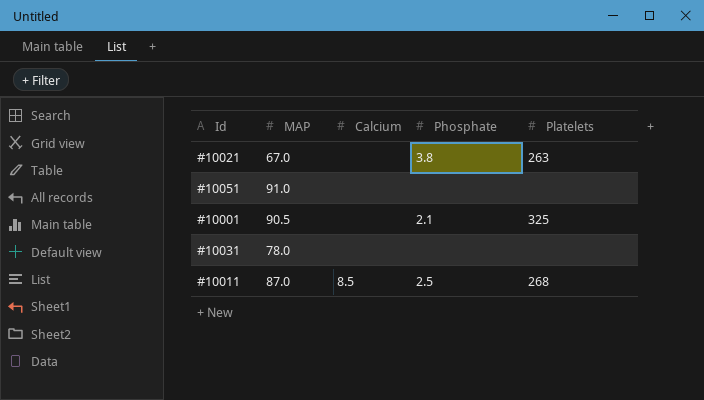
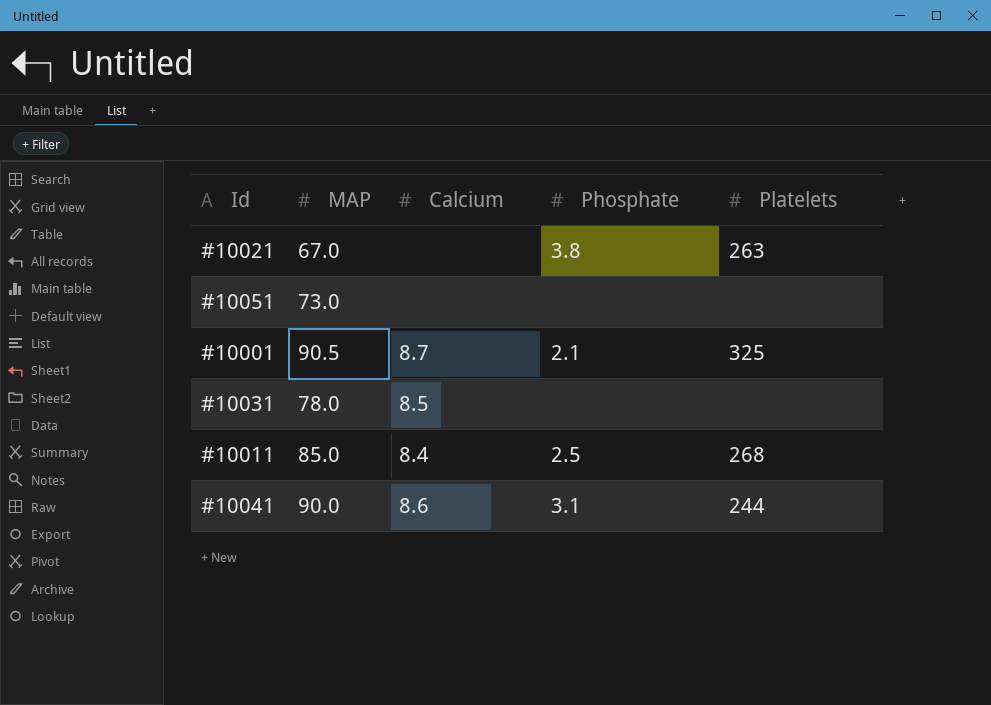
#10051 | MAP: 91.0 -> 73.0
#10001 | Calcium: none -> 8.7
#10031 | Calcium: none -> 8.5
#10011 | MAP: 87.0 -> 85.0
#10011 | Calcium: 8.5 -> 8.4
row #10041: none -> 90.0 | 8.6 | 3.1 | 244

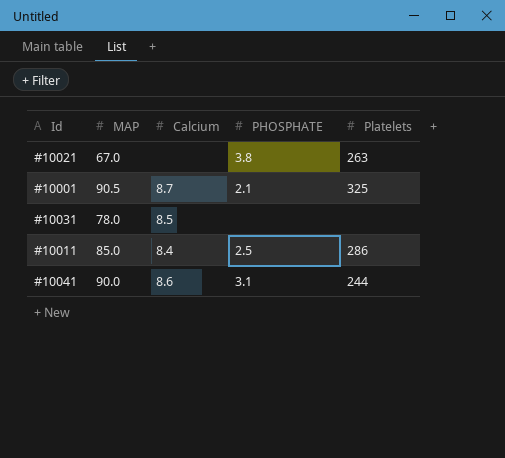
column name: Phosphate -> PHOSPHATE
row #10051: 73.0 | none | none | none -> none
#10011 | Platelets: 268 -> 286

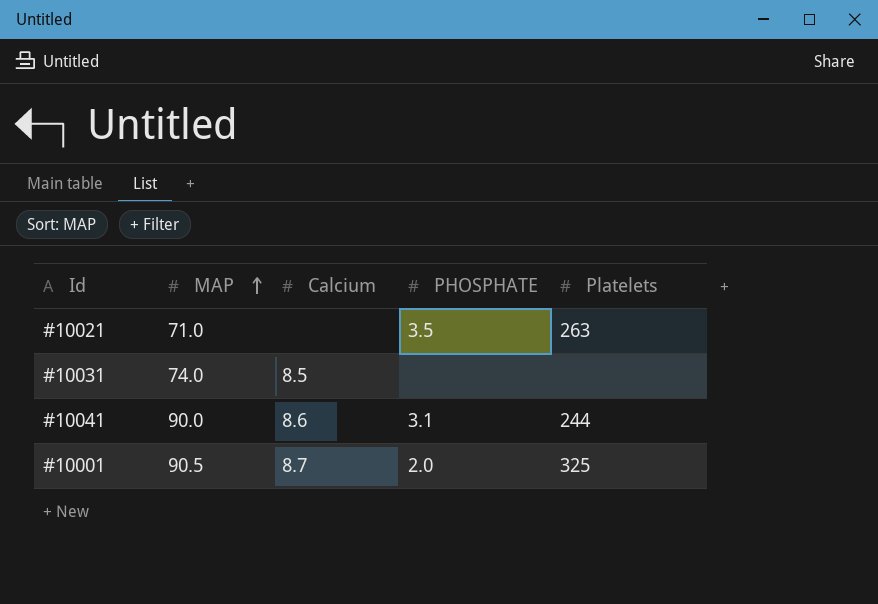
row order: none -> MAP ascending
row #10011: 85.0 | 8.4 | 2.5 | 286 -> none
#10021 | MAP: 67.0 -> 71.0
#10021 | PHOSPHATE: 3.8 -> 3.5
#10031 | MAP: 78.0 -> 74.0
#10001 | PHOSPHATE: 2.1 -> 2.0

